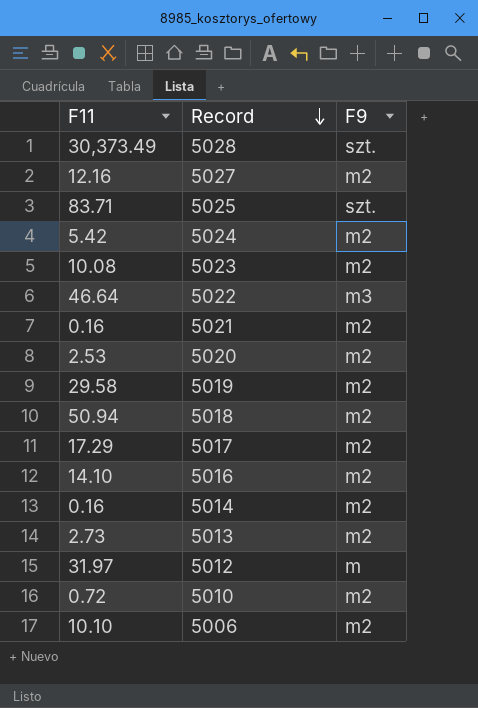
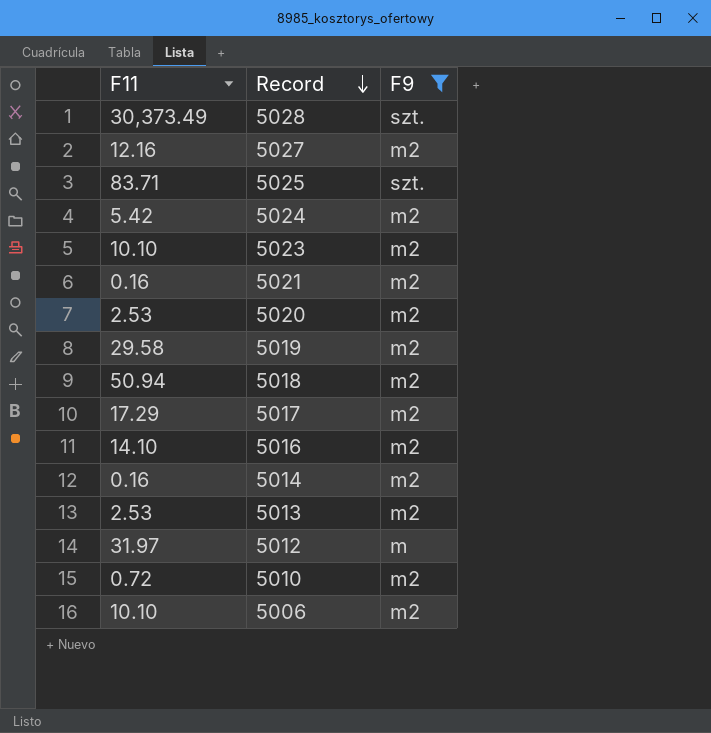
filter: none -> F9 != m3
5023 | F11: 10.08 -> 10.10
5013 | F11: 2.73 -> 2.53

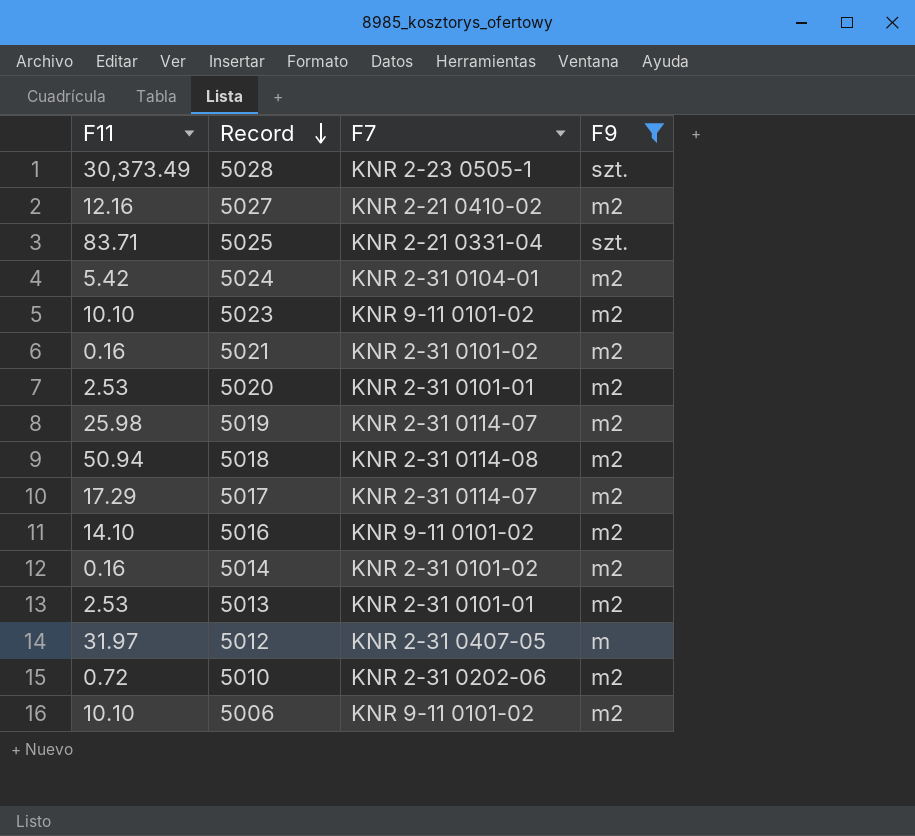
column F7 | position: none -> 3
5019 | F11: 29.58 -> 25.98

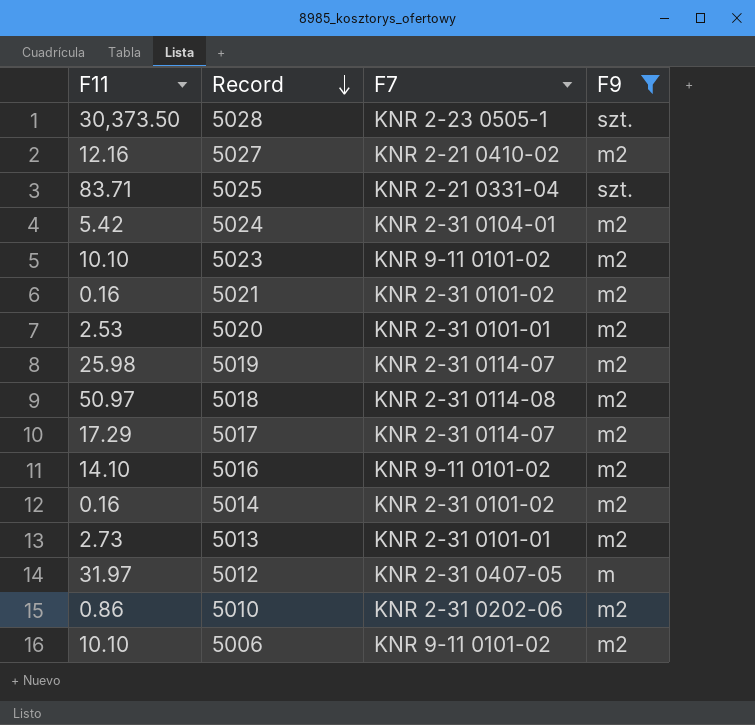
5028 | F11: 30,373.49 -> 30,373.50
5018 | F11: 50.94 -> 50.97
5013 | F11: 2.53 -> 2.73
5010 | F11: 0.72 -> 0.86

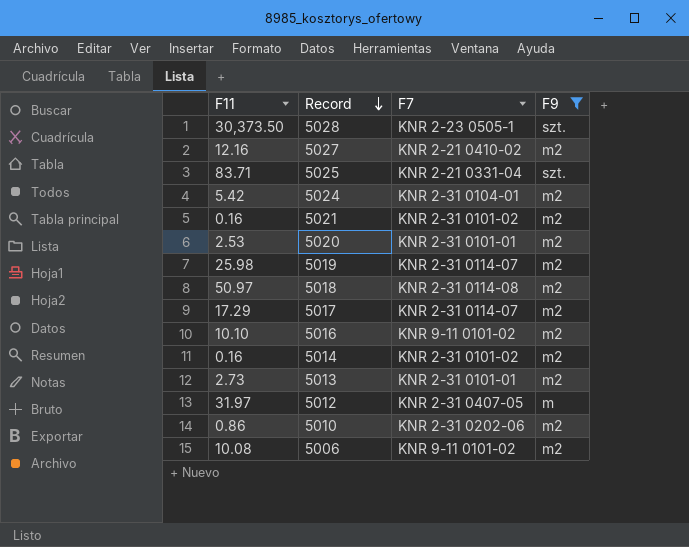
row 5023: 10.10 | KNR 9-11 0101-02 | m2 -> none
5016 | F11: 14.10 -> 10.10
5006 | F11: 10.10 -> 10.08

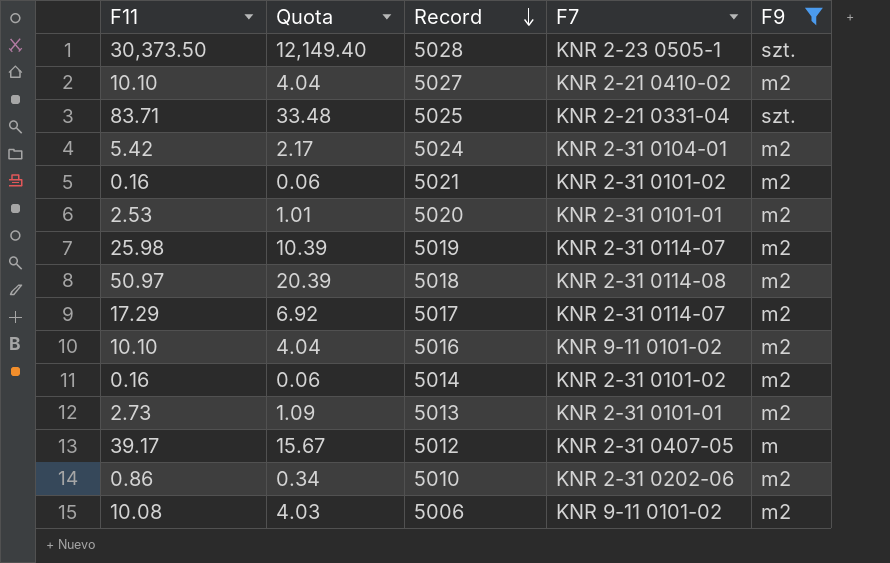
column Quota | formula: none -> [F11] * 0.4
5027 | F11: 12.16 -> 10.10
5012 | F11: 31.97 -> 39.17

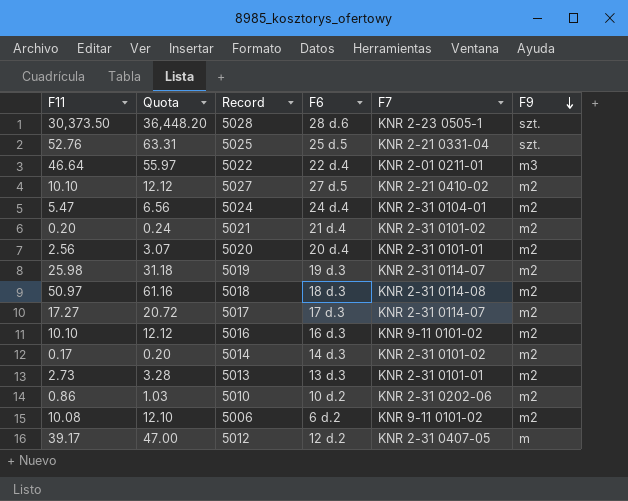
filter: F9 != m3 -> none
row order: Record descending -> F9 descending
column Quota | formula: [F11] * 0.4 -> [F11] * 1.2
column F6 | position: none -> 4
5025 | F11: 83.71 -> 52.76
5024 | F11: 5.42 -> 5.47
5021 | F11: 0.16 -> 0.20
5020 | F11: 2.53 -> 2.56
5017 | F11: 17.29 -> 17.27
5014 | F11: 0.16 -> 0.17

